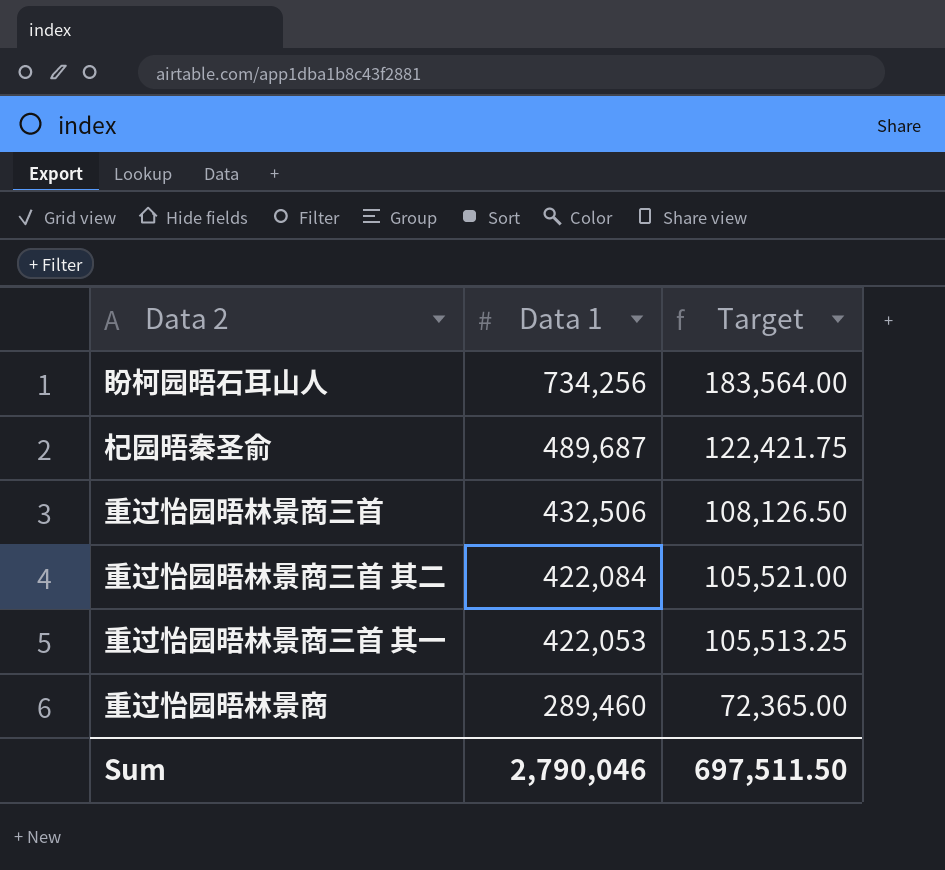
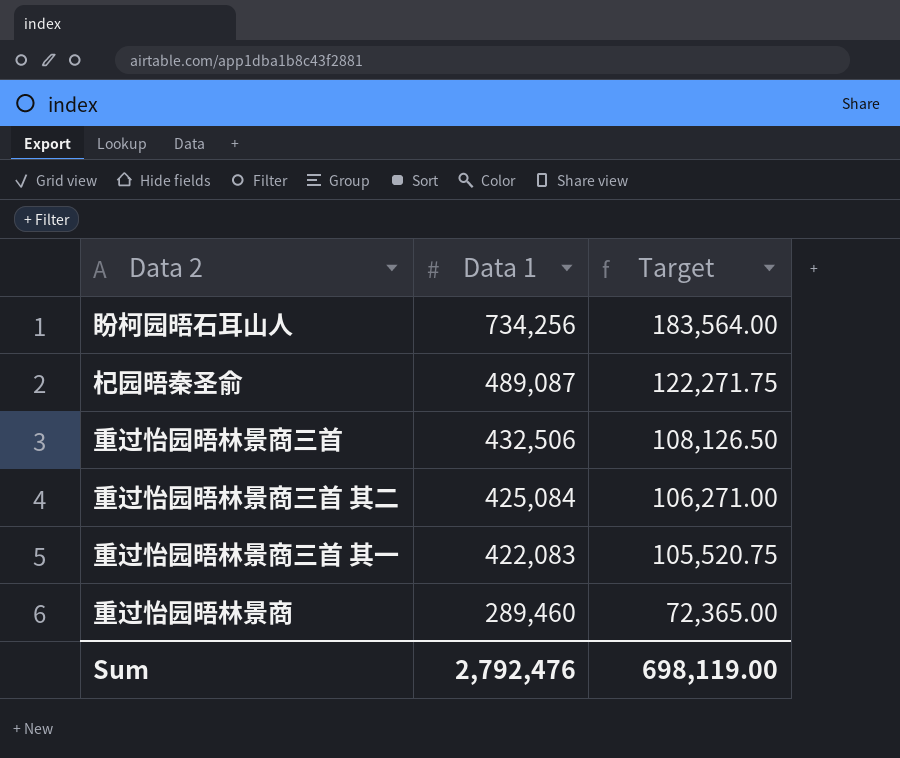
杞园晤秦圣俞 | Data 1: 489,687 -> 489,087
杞园晤秦圣俞 | Target: 122,421.75 -> 122,271.75
重过怡园晤林景商三首 其二 | Data 1: 422,084 -> 425,084
重过怡园晤林景商三首 其二 | Target: 105,521.00 -> 106,271.00
重过怡园晤林景商三首 其一 | Data 1: 422,053 -> 422,083
重过怡园晤林景商三首 其一 | Target: 105,513.25 -> 105,520.75
Sum | Data 1: 2,790,046 -> 2,792,476
Sum | Target: 697,511.50 -> 698,119.00

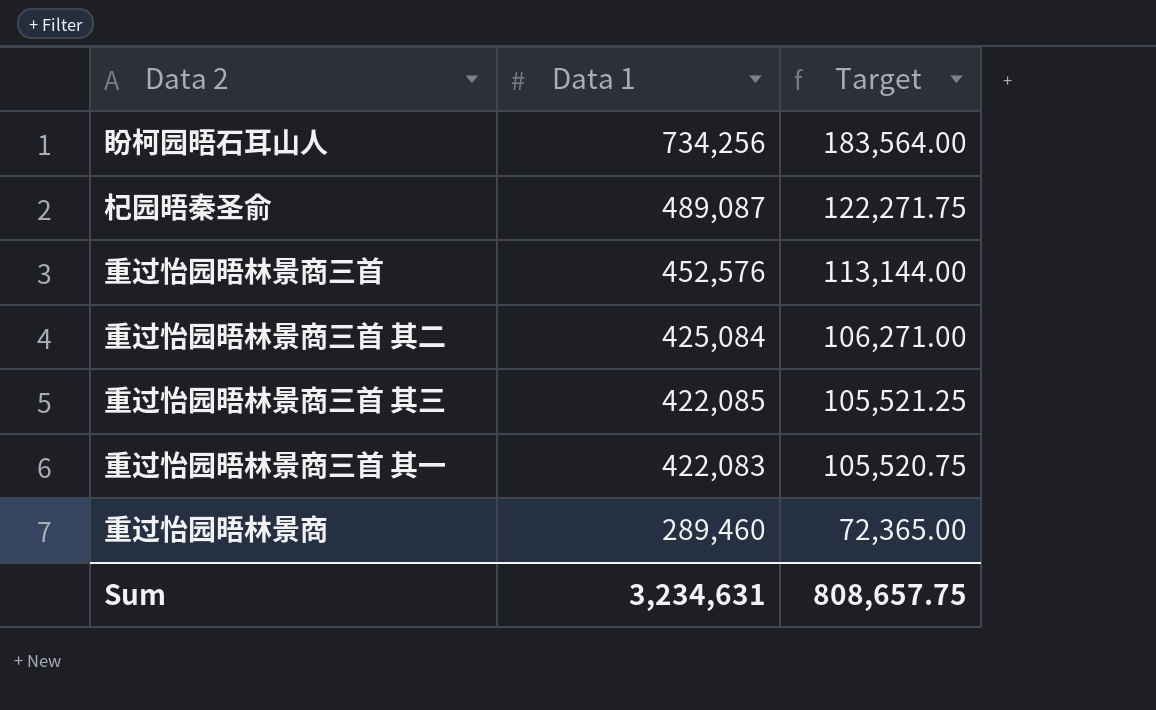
重过怡园晤林景商三首 | Data 1: 432,506 -> 452,576
重过怡园晤林景商三首 | Target: 108,126.50 -> 113,144.00
row 重过怡园晤林景商三首 其三: none -> 422,085 | 105,521.25
Sum | Data 1: 2,792,476 -> 3,234,631
Sum | Target: 698,119.00 -> 808,657.75

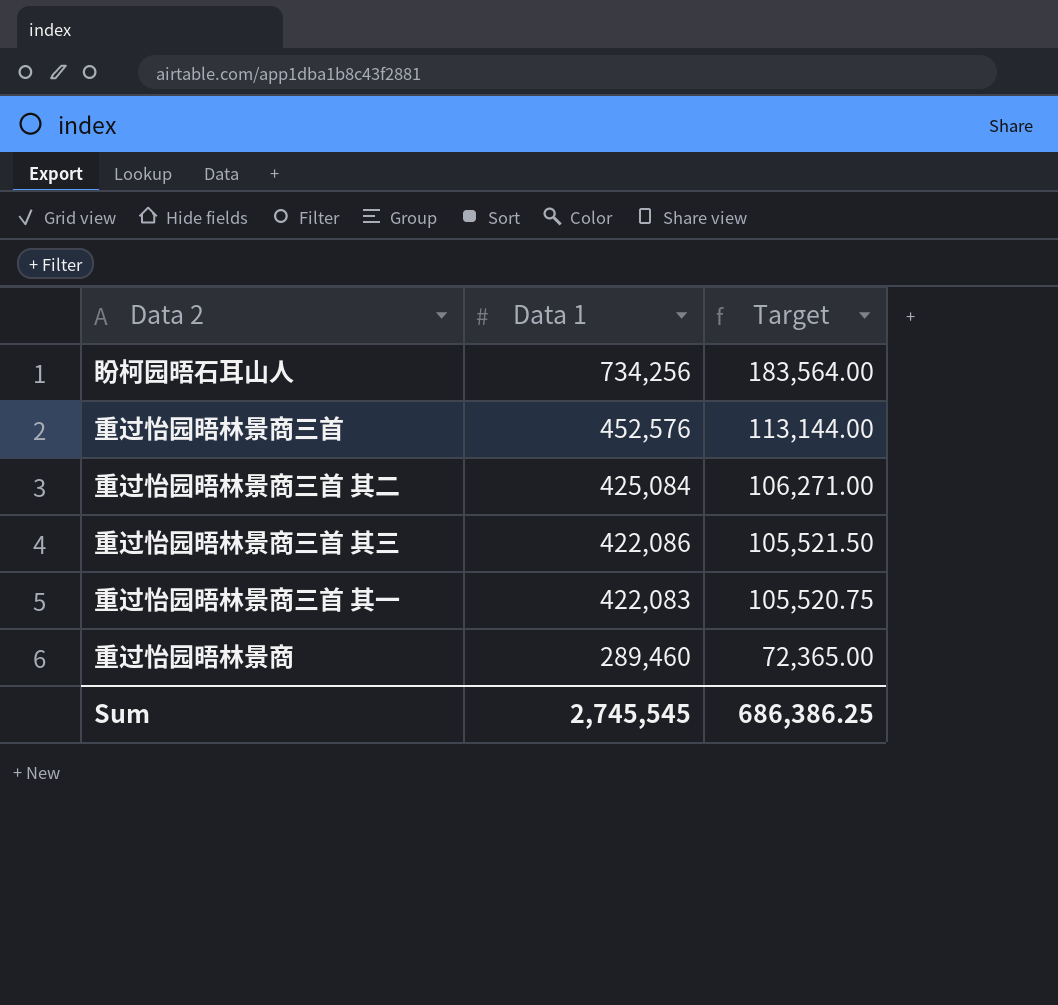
row 杞园晤秦圣俞: 489,087 | 122,271.75 -> none
重过怡园晤林景商三首 其三 | Data 1: 422,085 -> 422,086
重过怡园晤林景商三首 其三 | Target: 105,521.25 -> 105,521.50
Sum | Data 1: 3,234,631 -> 2,745,545
Sum | Target: 808,657.75 -> 686,386.25

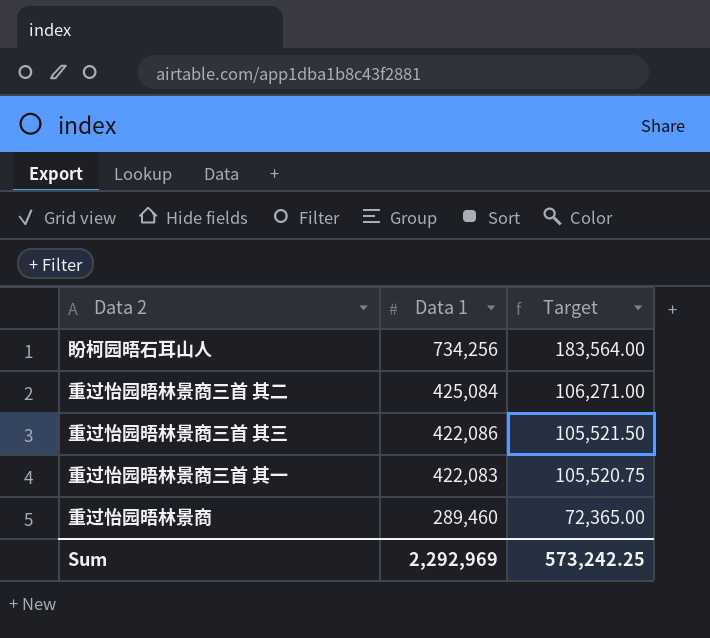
row 重过怡园晤林景商三首: 452,576 | 113,144.00 -> none
Sum | Data 1: 2,745,545 -> 2,292,969
Sum | Target: 686,386.25 -> 573,242.25

